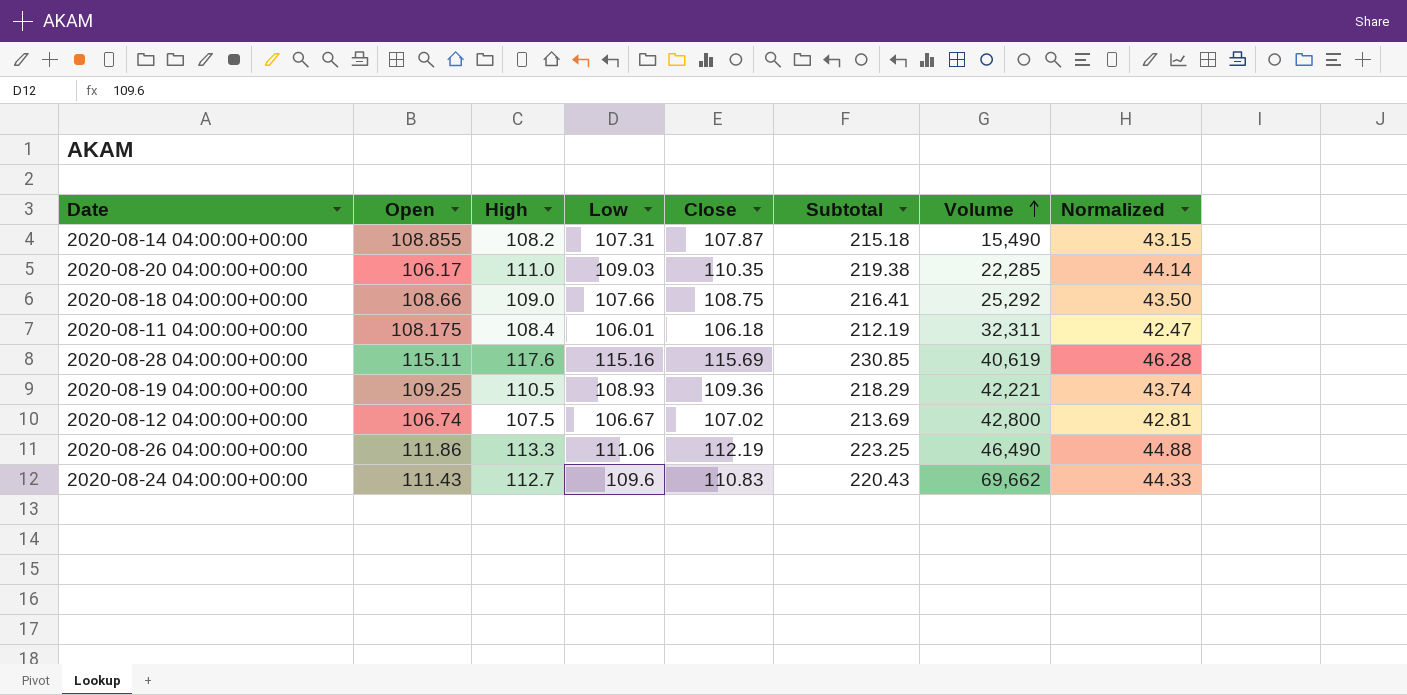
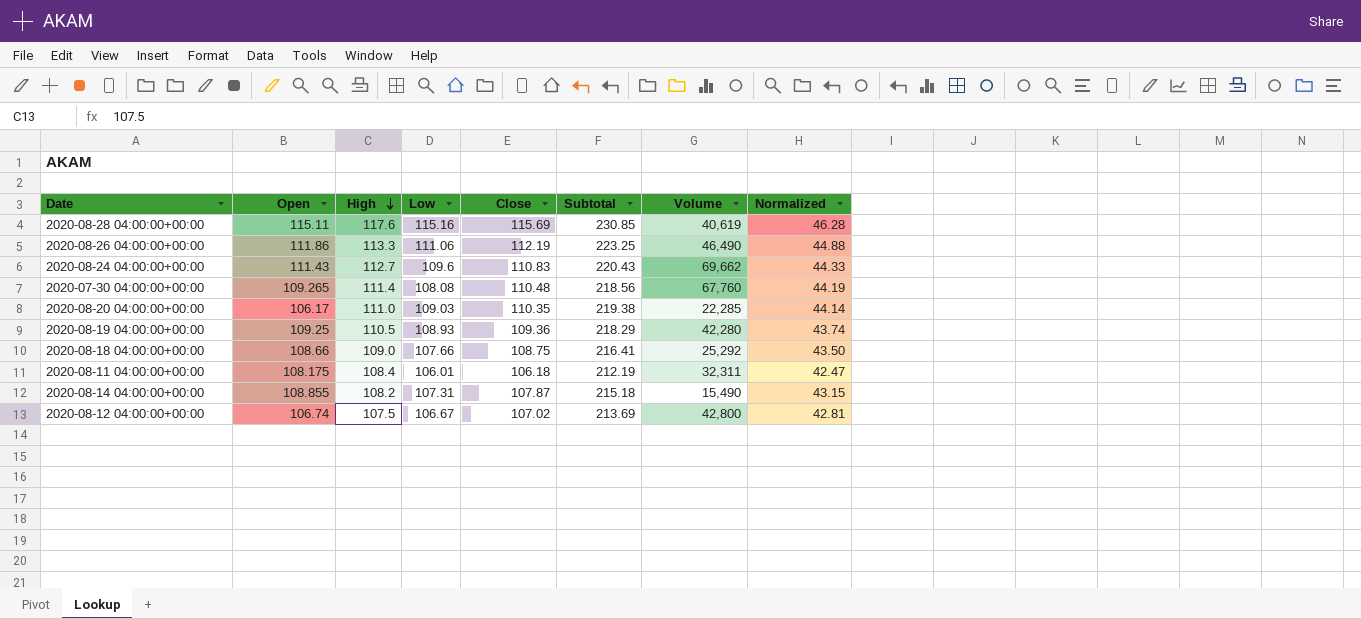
row order: Volume ascending -> High descending
row 2020-07-30 04:00:00+00:00: none -> 109.265 | 111.4 | 108.08 | 110.48 | 218.56 | 67,760 | 44.19
2020-08-19 04:00:00+00:00 | Volume: 42,221 -> 42,280

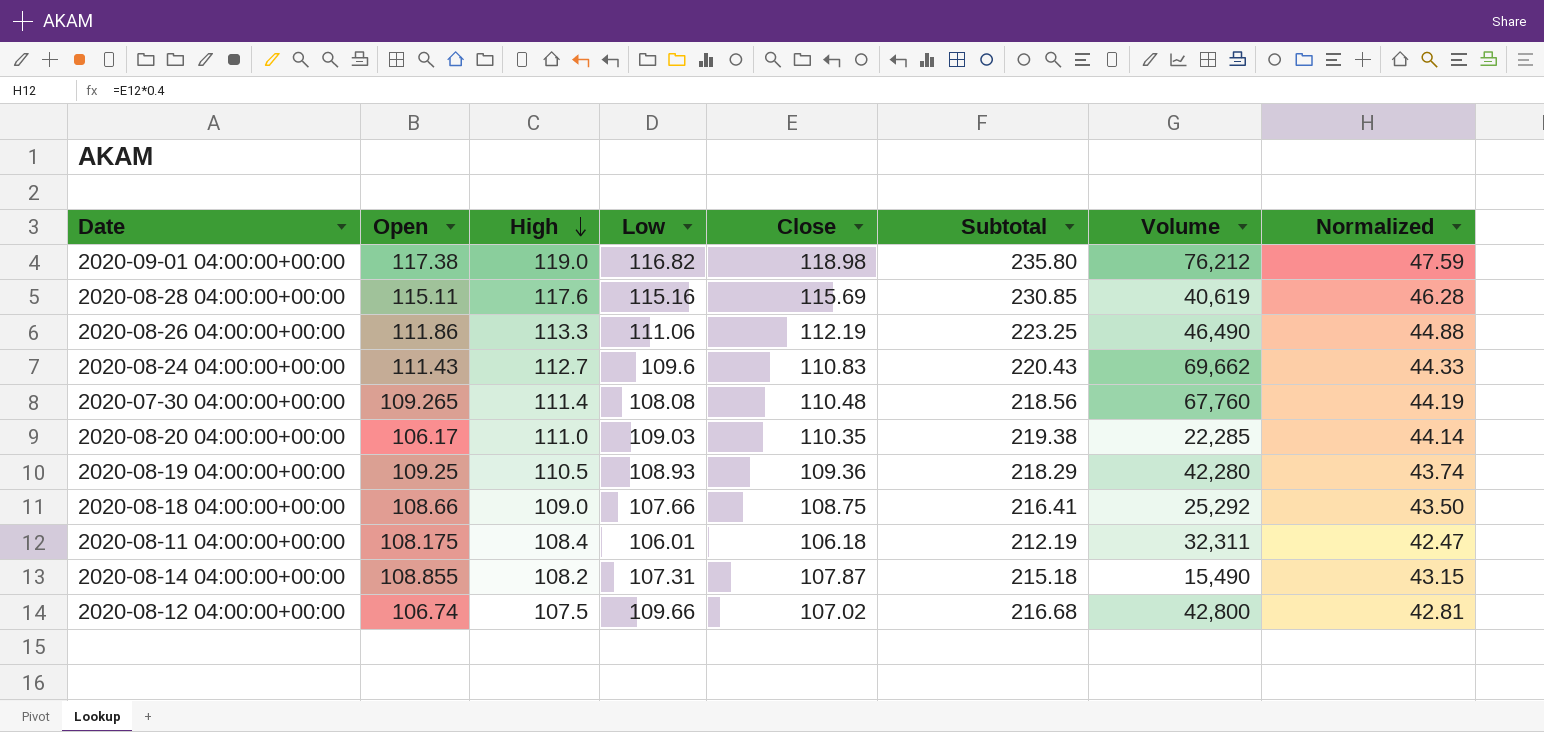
row 2020-09-01 04:00:00+00:00: none -> 117.38 | 119.0 | 116.82 | 118.98 | 235.80 | 76,212 | 47.59
2020-08-12 04:00:00+00:00 | Low: 106.67 -> 109.66
2020-08-12 04:00:00+00:00 | Subtotal: 213.69 -> 216.68

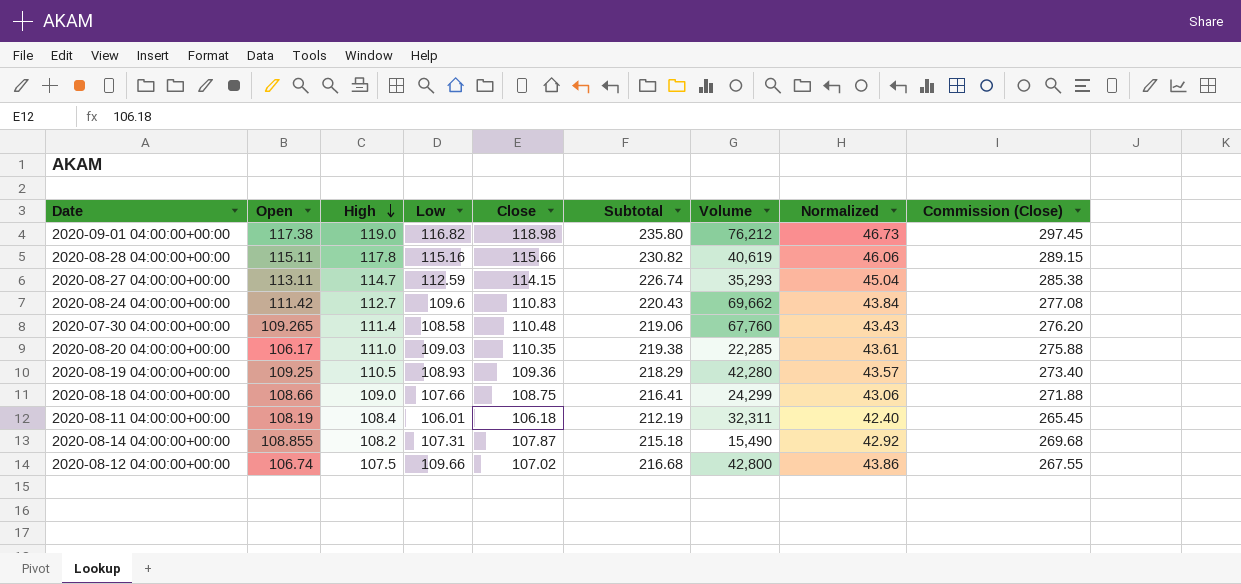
column Normalized | formula: [Close] * 0.4 -> [Low] * 0.4
column Commission (Close) | formula: none -> [Close] * 2.5
row 2020-08-26 04:00:00+00:00: 111.86 | 113.3 | 111.06 | 112.19 | 223.25 | 46,490 | 44.88 -> none
2020-08-28 04:00:00+00:00 | High: 117.6 -> 117.8
2020-08-28 04:00:00+00:00 | Close: 115.69 -> 115.66
2020-08-28 04:00:00+00:00 | Subtotal: 230.85 -> 230.82
row 2020-08-27 04:00:00+00:00: none -> 113.11 | 114.7 | 112.59 | 114.15 | 226.74 | 35,293 | 45.04 | 285.38
2020-08-24 04:00:00+00:00 | Open: 111.43 -> 111.42
2020-07-30 04:00:00+00:00 | Low: 108.08 -> 108.58
2020-07-30 04:00:00+00:00 | Subtotal: 218.56 -> 219.06
2020-08-18 04:00:00+00:00 | Volume: 25,292 -> 24,299
2020-08-11 04:00:00+00:00 | Open: 108.175 -> 108.19

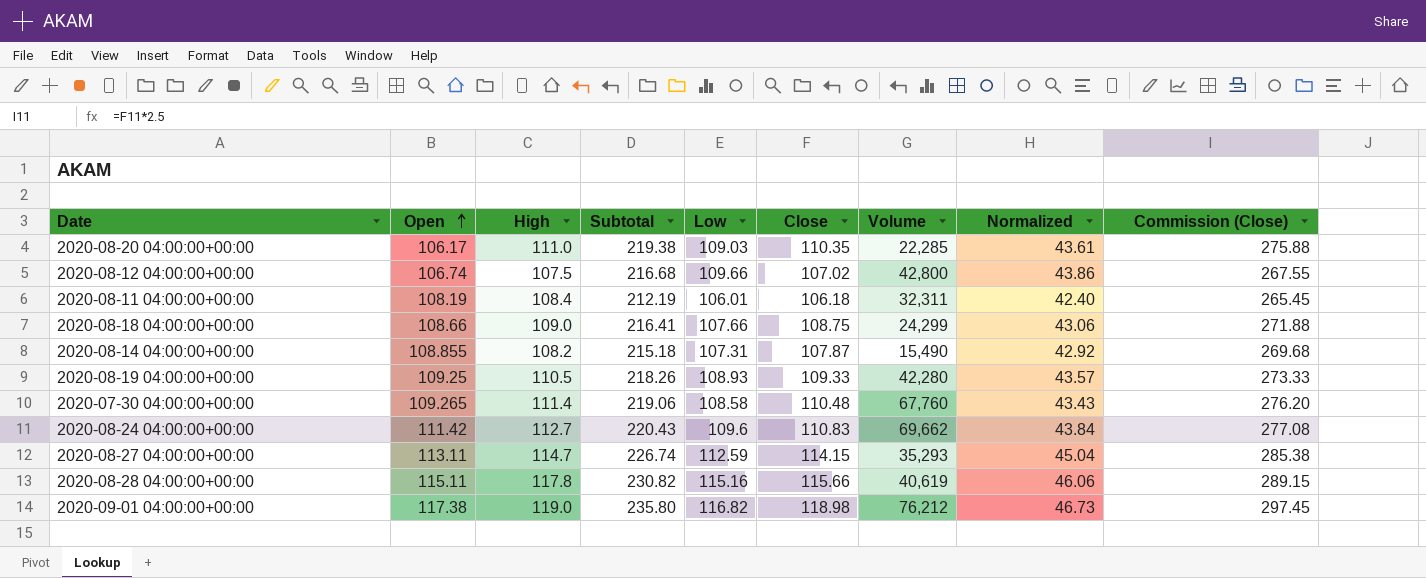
row order: High descending -> Open ascending
column Subtotal | position: 6 -> 4
2020-08-19 04:00:00+00:00 | Subtotal: 218.29 -> 218.26
2020-08-19 04:00:00+00:00 | Close: 109.36 -> 109.33
2020-08-19 04:00:00+00:00 | Commission (Close): 273.40 -> 273.33

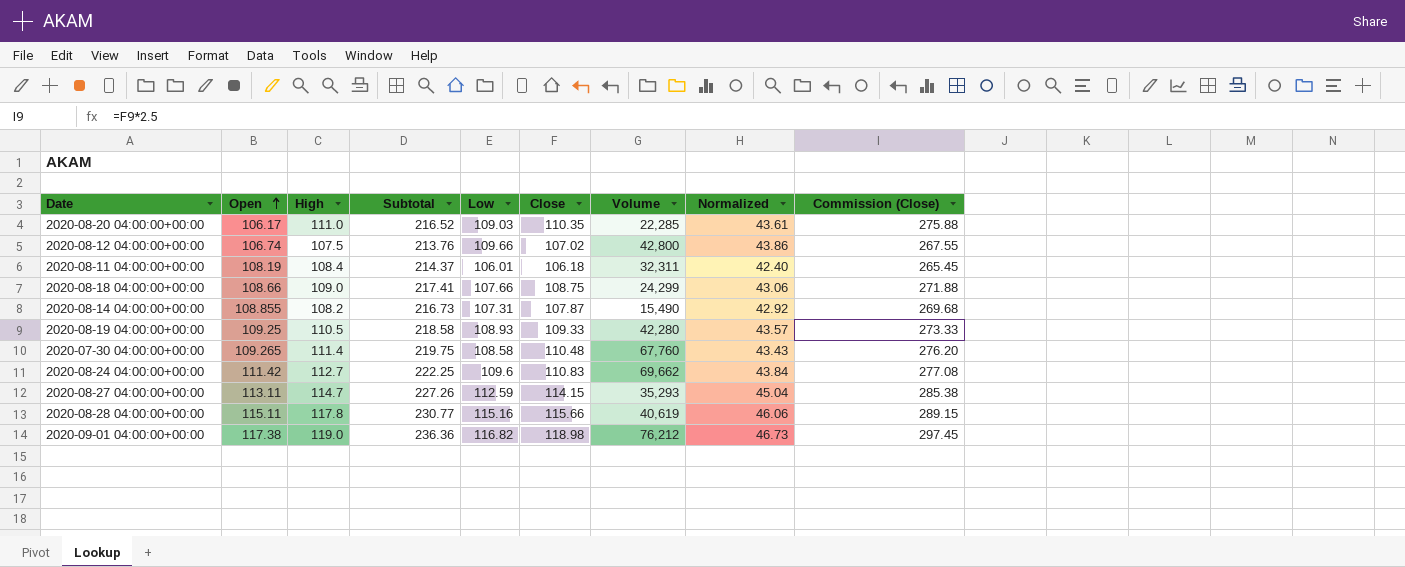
column Subtotal | formula: [Low] + [Close] -> [Open] + [Close]

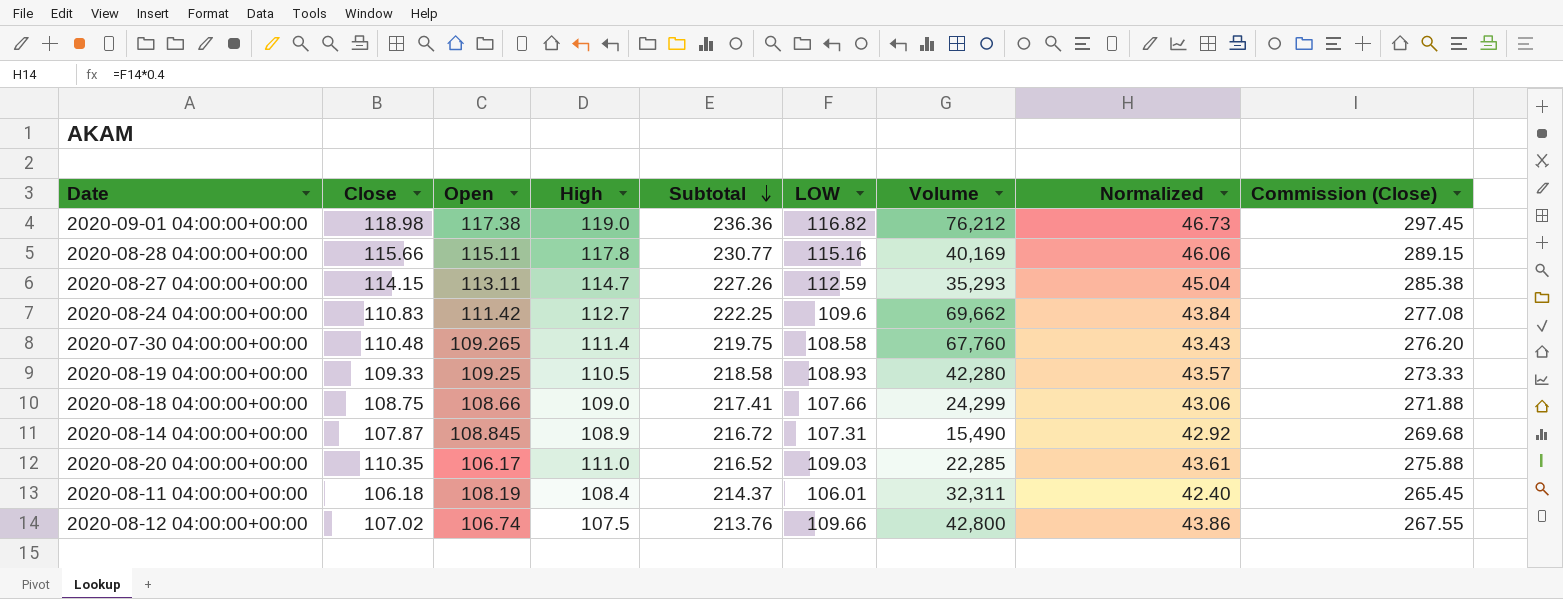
row order: Open ascending -> Subtotal descending
column Close | position: 6 -> 2
column name: Low -> LOW
2020-08-28 04:00:00+00:00 | Volume: 40,619 -> 40,169
2020-08-14 04:00:00+00:00 | Open: 108.855 -> 108.845
2020-08-14 04:00:00+00:00 | High: 108.2 -> 108.9
2020-08-14 04:00:00+00:00 | Subtotal: 216.73 -> 216.72

